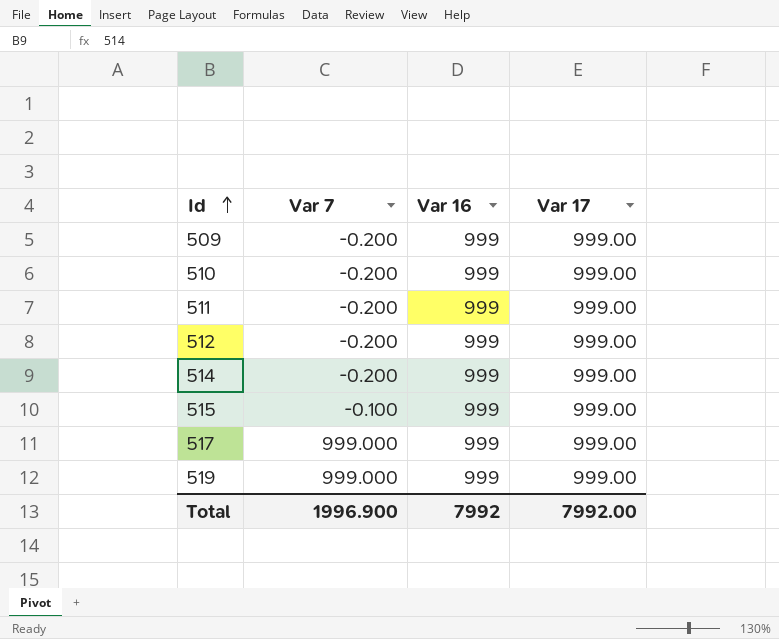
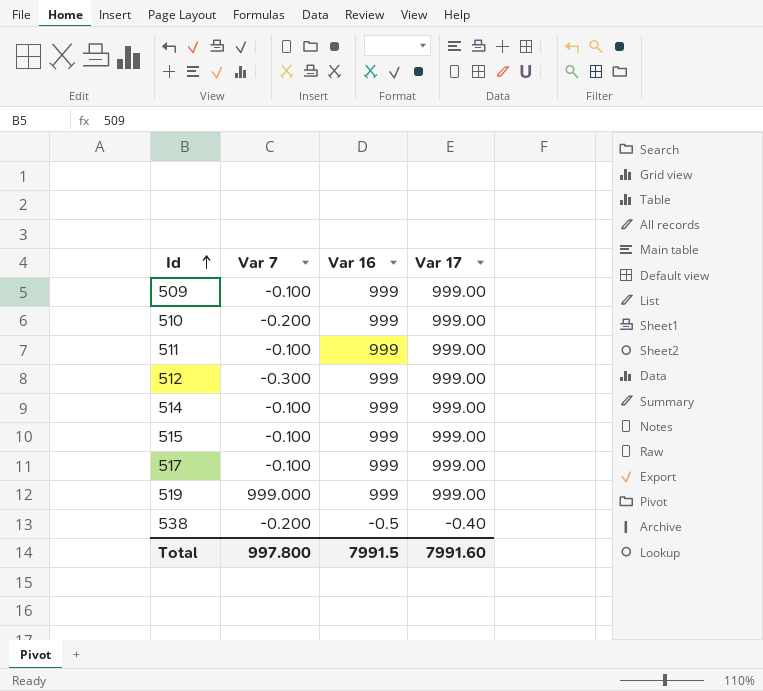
509 | Var 7: -0.200 -> -0.100
511 | Var 7: -0.200 -> -0.100
512 | Var 7: -0.200 -> -0.300
514 | Var 7: -0.200 -> -0.100
517 | Var 7: 999.000 -> -0.100
row 538: none -> -0.200 | -0.5 | -0.40
Total | Var 7: 1996.900 -> 997.800
Total | Var 16: 7992 -> 7991.5
Total | Var 17: 7992.00 -> 7991.60

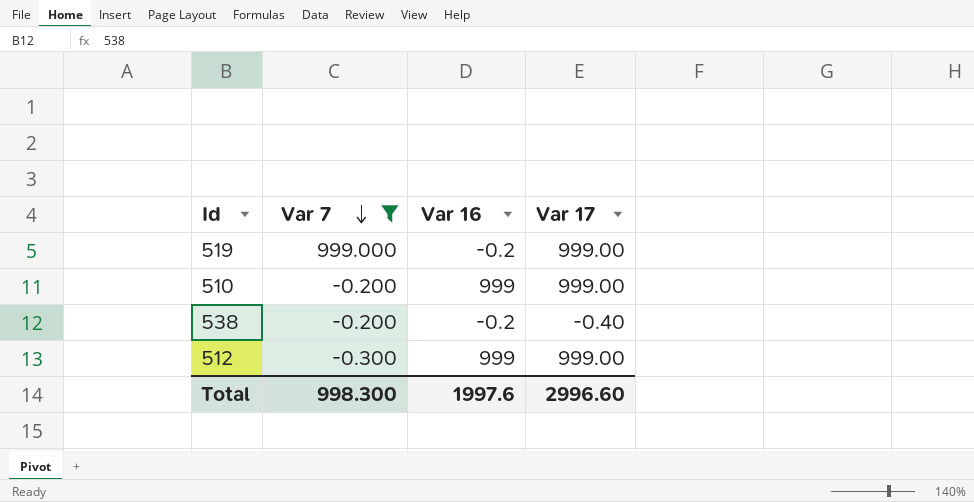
filter: none -> Var 7 != -0.100
row order: Id ascending -> Var 7 descending
519 | Var 16: 999 -> -0.2
538 | Var 16: -0.5 -> -0.2
Total | Var 7: 997.800 -> 998.300
Total | Var 16: 7991.5 -> 1997.6
Total | Var 17: 7991.60 -> 2996.60

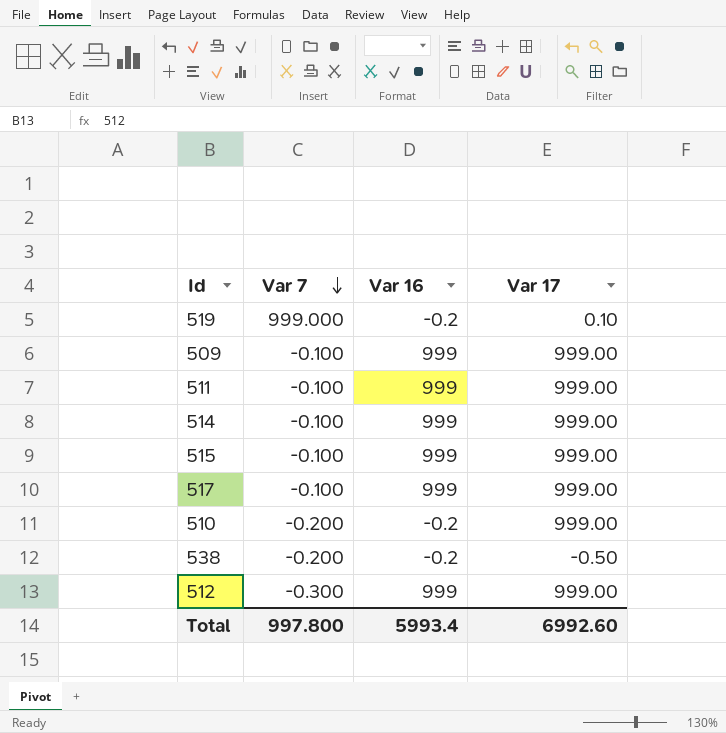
filter: Var 7 != -0.100 -> none
519 | Var 17: 999.00 -> 0.10
510 | Var 16: 999 -> -0.2
538 | Var 17: -0.40 -> -0.50
Total | Var 7: 998.300 -> 997.800
Total | Var 16: 1997.6 -> 5993.4
Total | Var 17: 2996.60 -> 6992.60

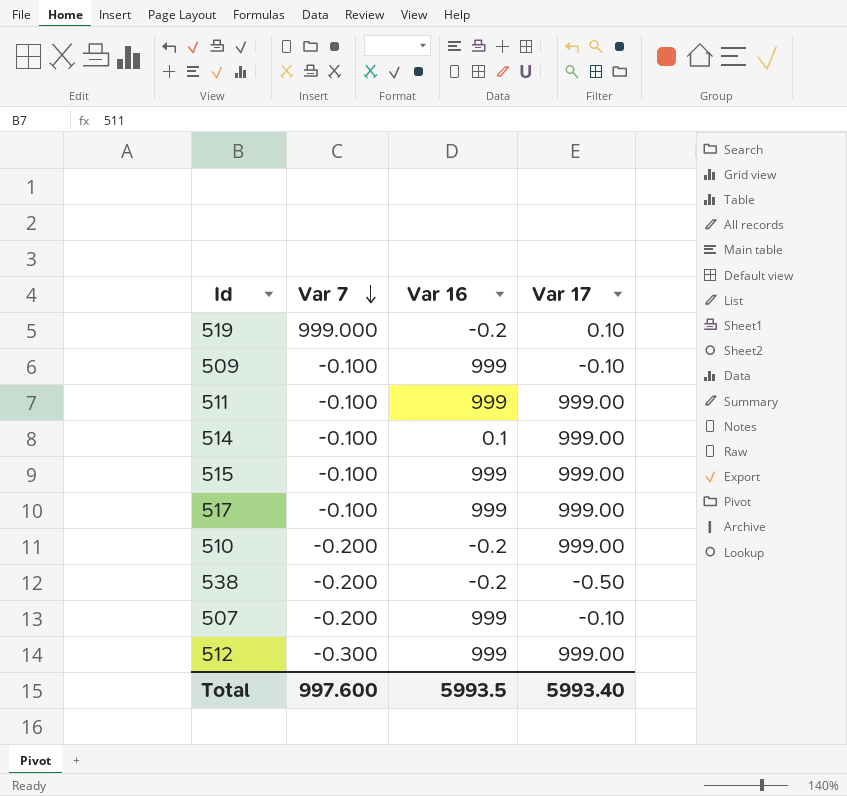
509 | Var 17: 999.00 -> -0.10
514 | Var 16: 999 -> 0.1
row 507: none -> -0.200 | 999 | -0.10
Total | Var 7: 997.800 -> 997.600
Total | Var 16: 5993.4 -> 5993.5
Total | Var 17: 6992.60 -> 5993.40

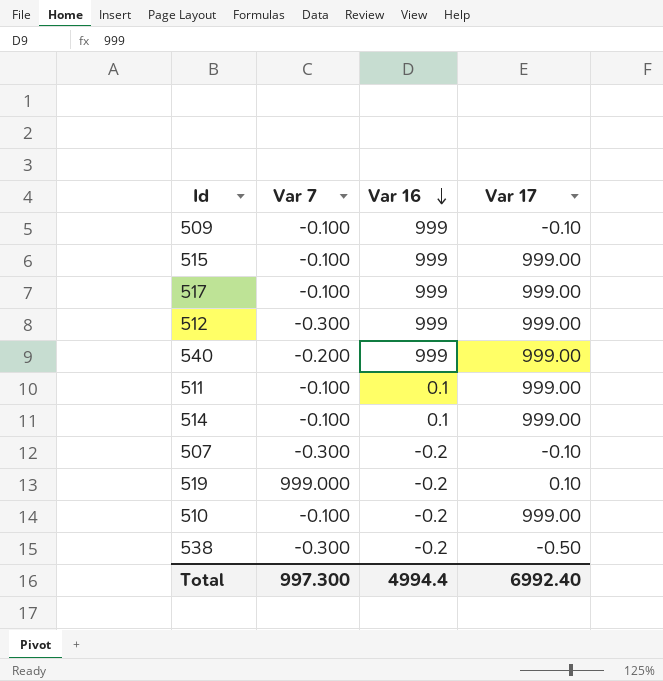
row order: Var 7 descending -> Var 16 descending
row 540: none -> -0.200 | 999 | 999.00
511 | Var 16: 999 -> 0.1
507 | Var 7: -0.200 -> -0.300
507 | Var 16: 999 -> -0.2
510 | Var 7: -0.200 -> -0.100
538 | Var 7: -0.200 -> -0.300
Total | Var 7: 997.600 -> 997.300
Total | Var 16: 5993.5 -> 4994.4
Total | Var 17: 5993.40 -> 6992.40

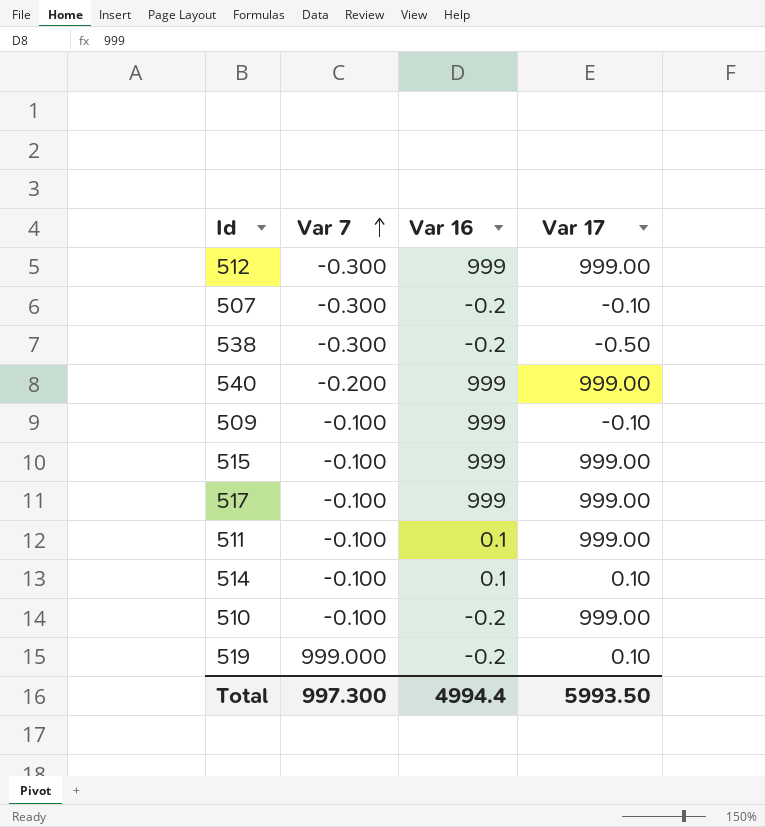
row order: Var 16 descending -> Var 7 ascending
514 | Var 17: 999.00 -> 0.10
Total | Var 17: 6992.40 -> 5993.50

